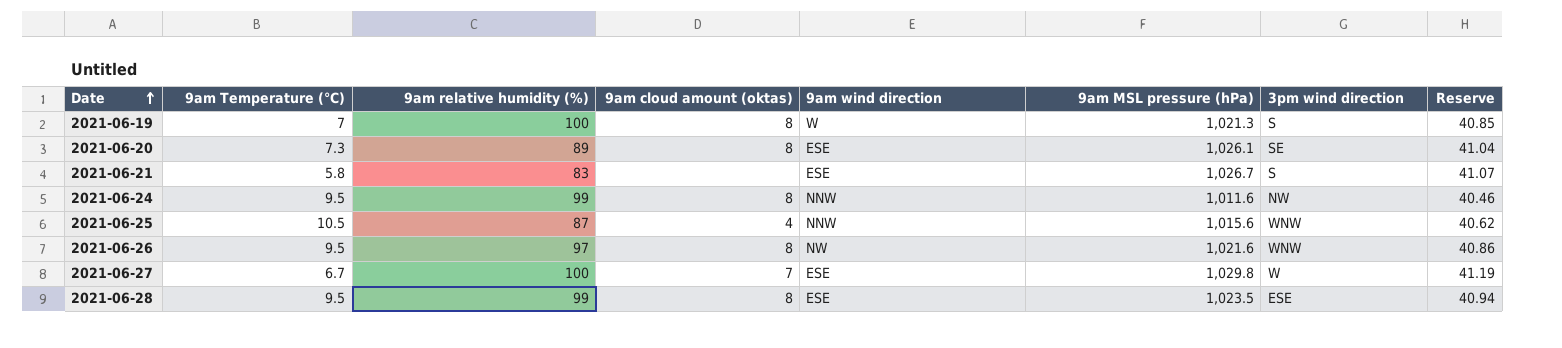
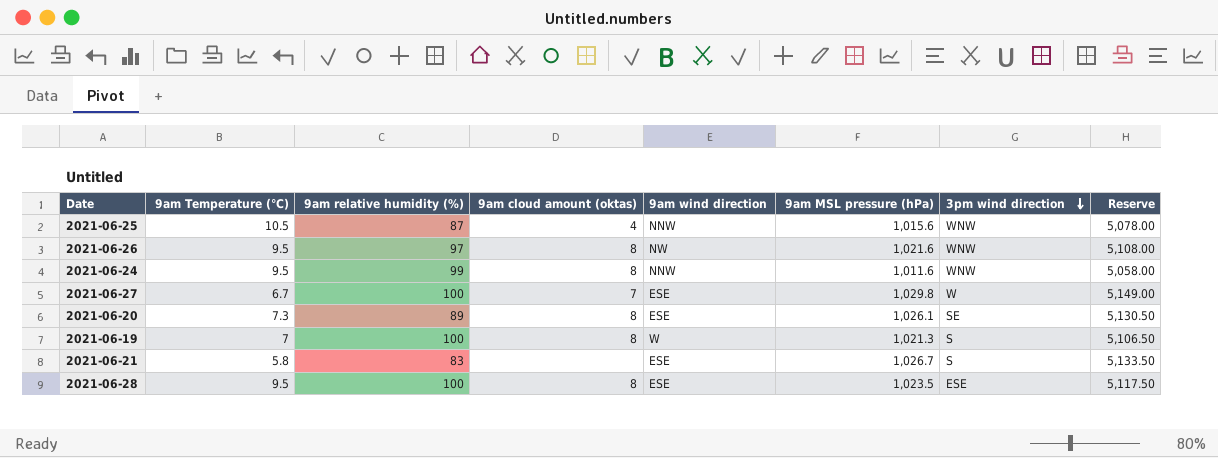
row order: Date ascending -> 3pm wind direction descending
column Reserve | formula: [9am MSL pressure (hPa)] * 0.04 -> [9am MSL pressure (hPa)] * 5
2021-06-24 | 3pm wind direction: NW -> WNW
2021-06-28 | 9am relative humidity (%): 99 -> 100

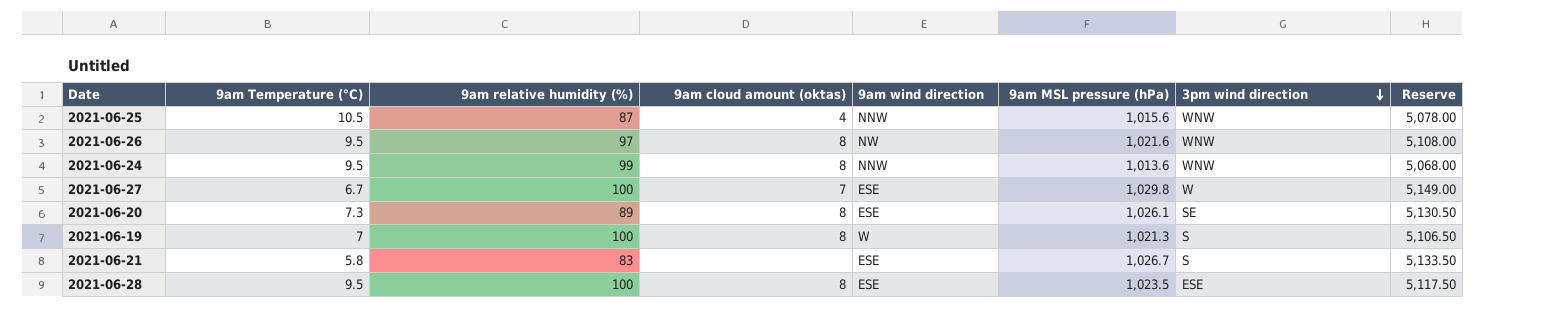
2021-06-24 | 9am MSL pressure (hPa): 1,011.6 -> 1,013.6
2021-06-24 | Reserve: 5,058.00 -> 5,068.00

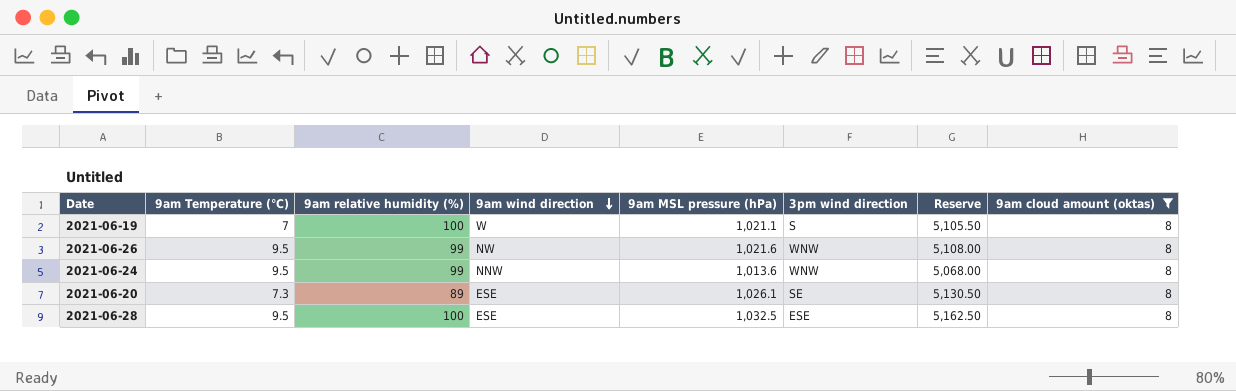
filter: none -> 9am cloud amount (oktas) = 8
row order: 3pm wind direction descending -> 9am wind direction descending
column 9am cloud amount (oktas) | position: 4 -> 8
2021-06-19 | 9am MSL pressure (hPa): 1,021.3 -> 1,021.1
2021-06-19 | Reserve: 5,106.50 -> 5,105.50
2021-06-26 | 9am relative humidity (%): 97 -> 99
2021-06-28 | 9am MSL pressure (hPa): 1,023.5 -> 1,032.5
2021-06-28 | Reserve: 5,117.50 -> 5,162.50

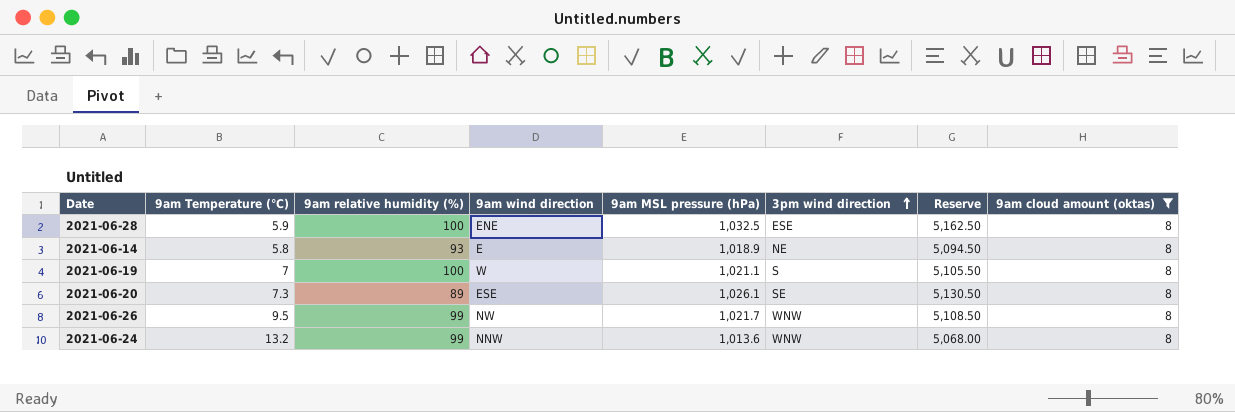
row order: 9am wind direction descending -> 3pm wind direction ascending
2021-06-28 | 9am Temperature (°C): 9.5 -> 5.9
2021-06-28 | 9am wind direction: ESE -> ENE
row 2021-06-14: none -> 5.8 | 93 | E | 1,018.9 | NE | 5,094.50 | 8
2021-06-26 | 9am MSL pressure (hPa): 1,021.6 -> 1,021.7
2021-06-26 | Reserve: 5,108.00 -> 5,108.50
2021-06-24 | 9am Temperature (°C): 9.5 -> 13.2

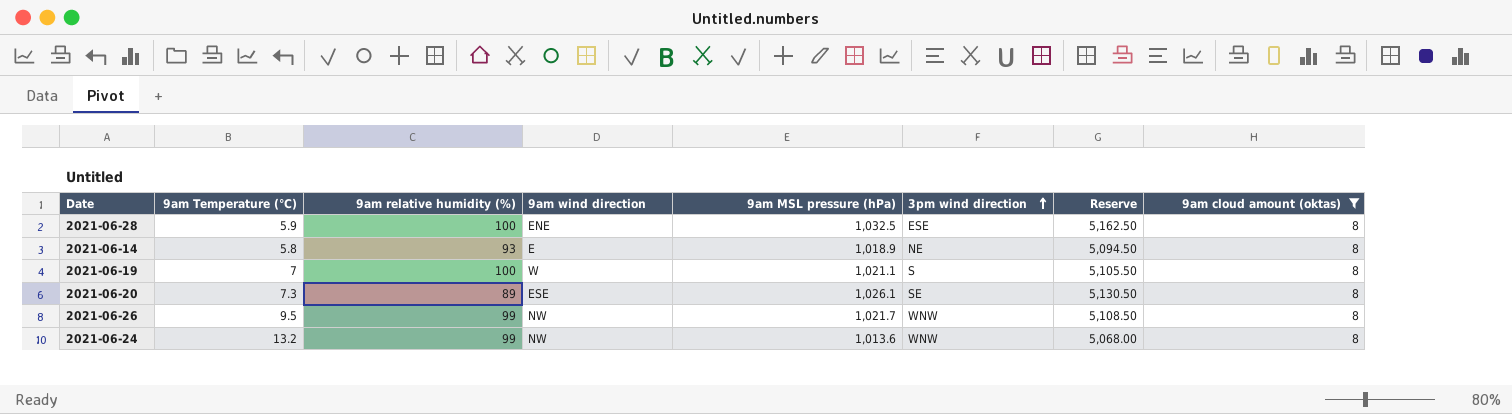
2021-06-24 | 9am wind direction: NNW -> NW

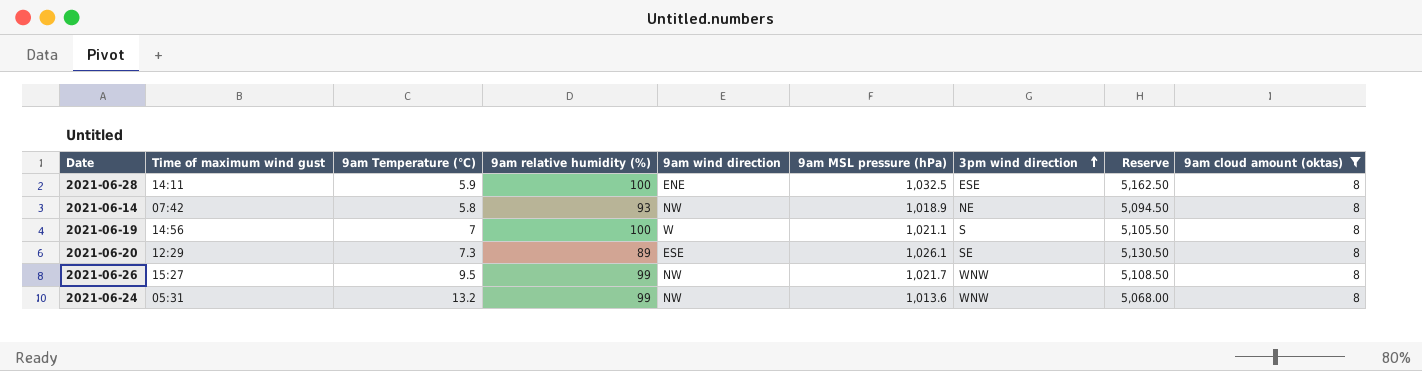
column Time of maximum wind gust | position: none -> 2
2021-06-14 | 9am wind direction: E -> NW

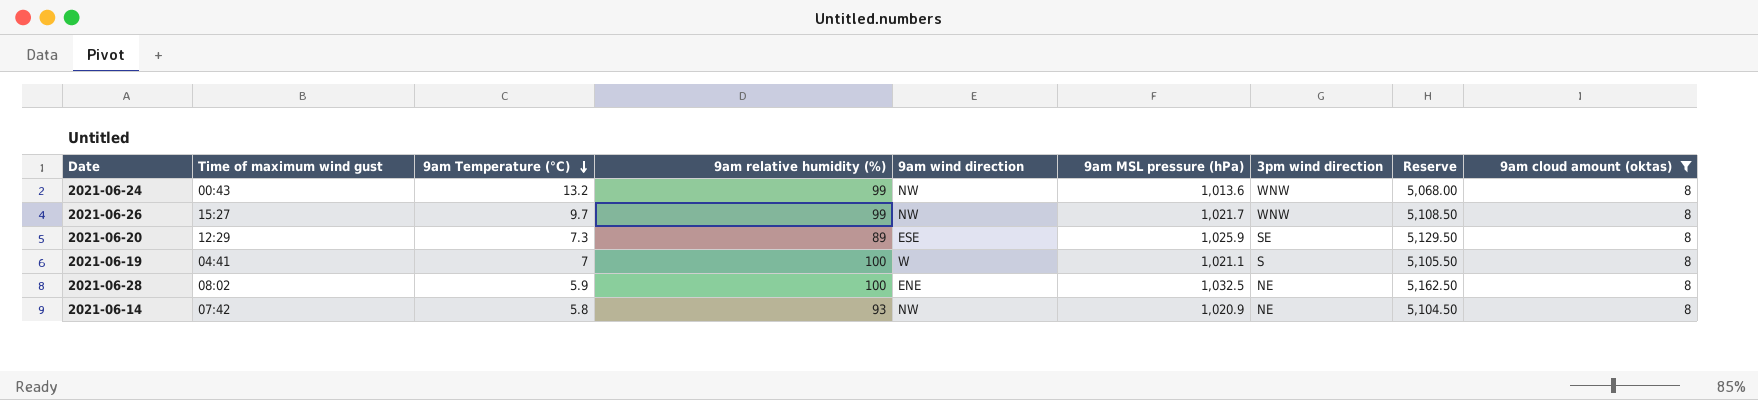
row order: 3pm wind direction ascending -> 9am Temperature (°C) descending
2021-06-24 | Time of maximum wind gust: 05:31 -> 00:43
2021-06-26 | 9am Temperature (°C): 9.5 -> 9.7
2021-06-20 | 9am MSL pressure (hPa): 1,026.1 -> 1,025.9
2021-06-20 | Reserve: 5,130.50 -> 5,129.50
2021-06-19 | Time of maximum wind gust: 14:56 -> 04:41
2021-06-28 | Time of maximum wind gust: 14:11 -> 08:02
2021-06-28 | 3pm wind direction: ESE -> NE
2021-06-14 | 9am MSL pressure (hPa): 1,018.9 -> 1,020.9
2021-06-14 | Reserve: 5,094.50 -> 5,104.50

